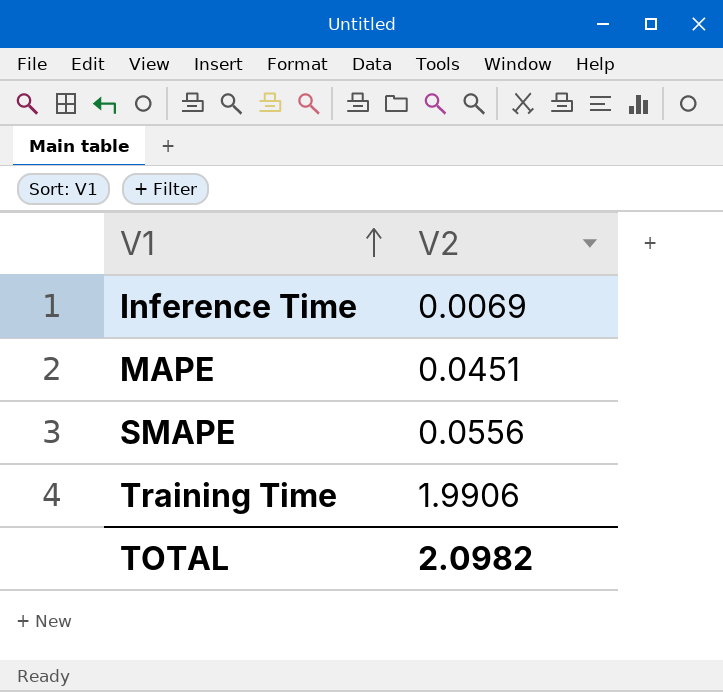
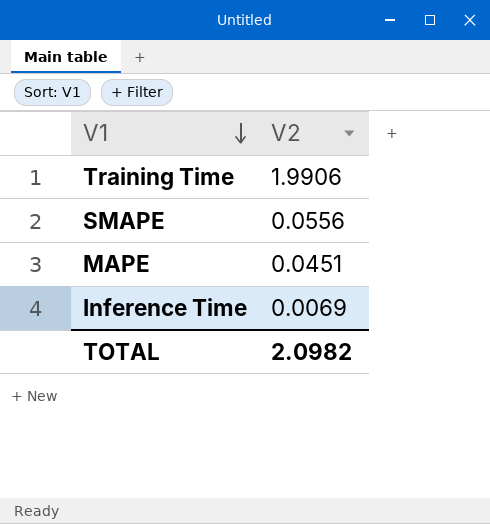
row order: V1 ascending -> V1 descending

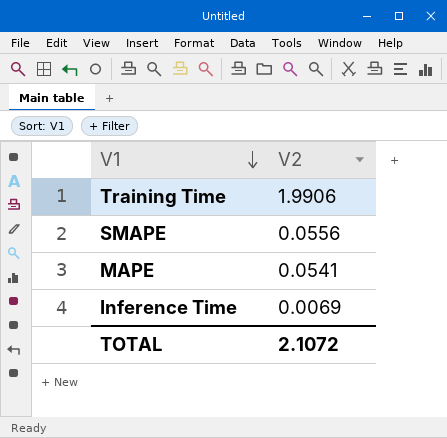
MAPE | V2: 0.0451 -> 0.0541
TOTAL | V2: 2.0982 -> 2.1072

